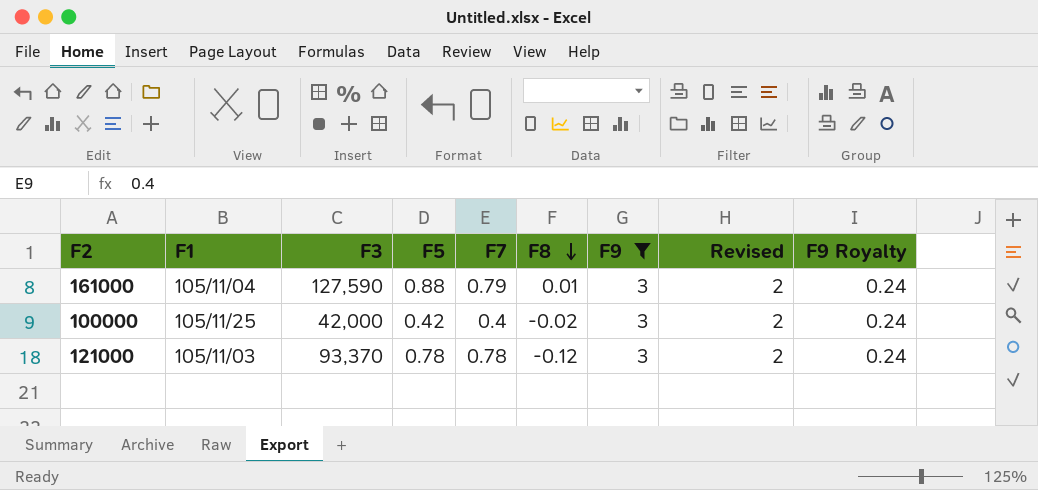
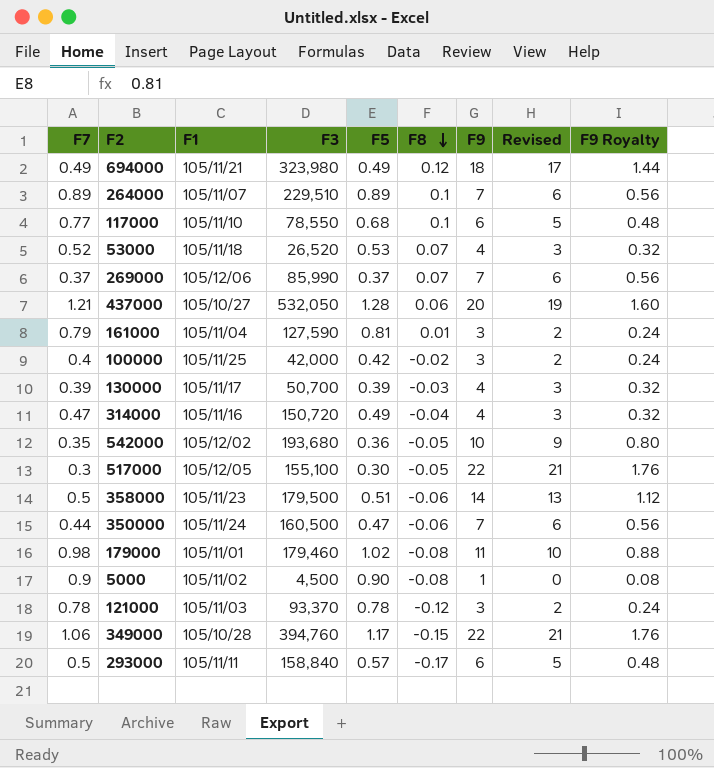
filter: F9 = 3 -> none
column F7 | position: 5 -> 1
161000 | F5: 0.88 -> 0.81

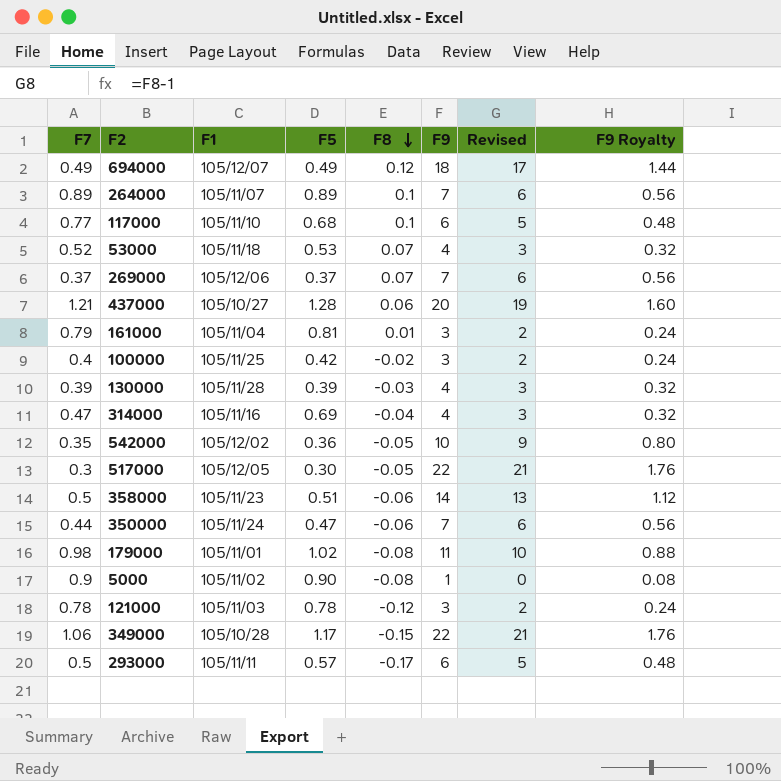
column F3 | position: 4 -> none
694000 | F1: 105/11/21 -> 105/12/07
130000 | F1: 105/11/17 -> 105/11/28
314000 | F5: 0.49 -> 0.69

